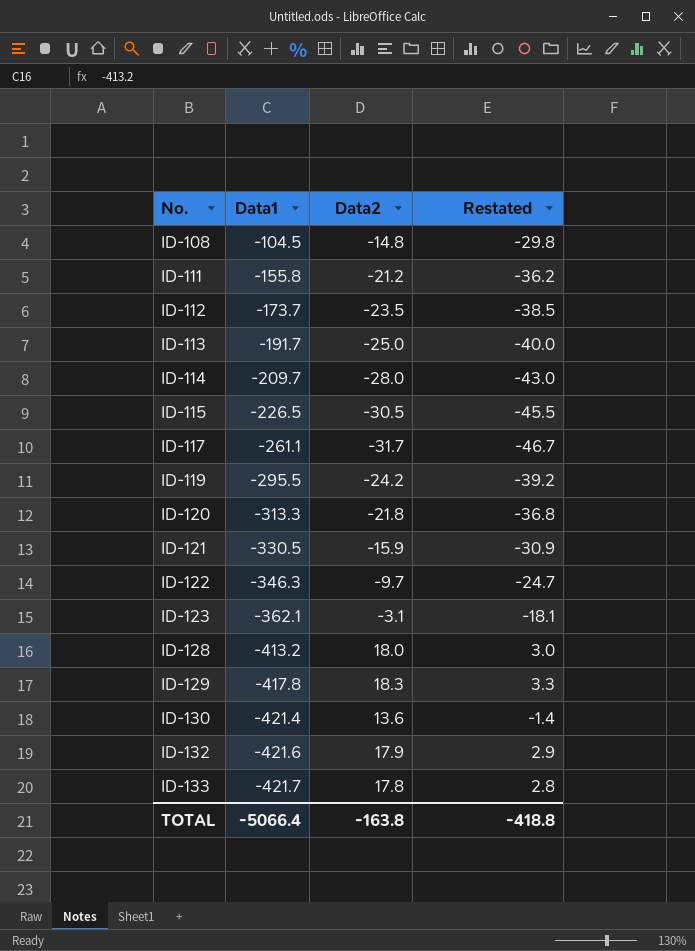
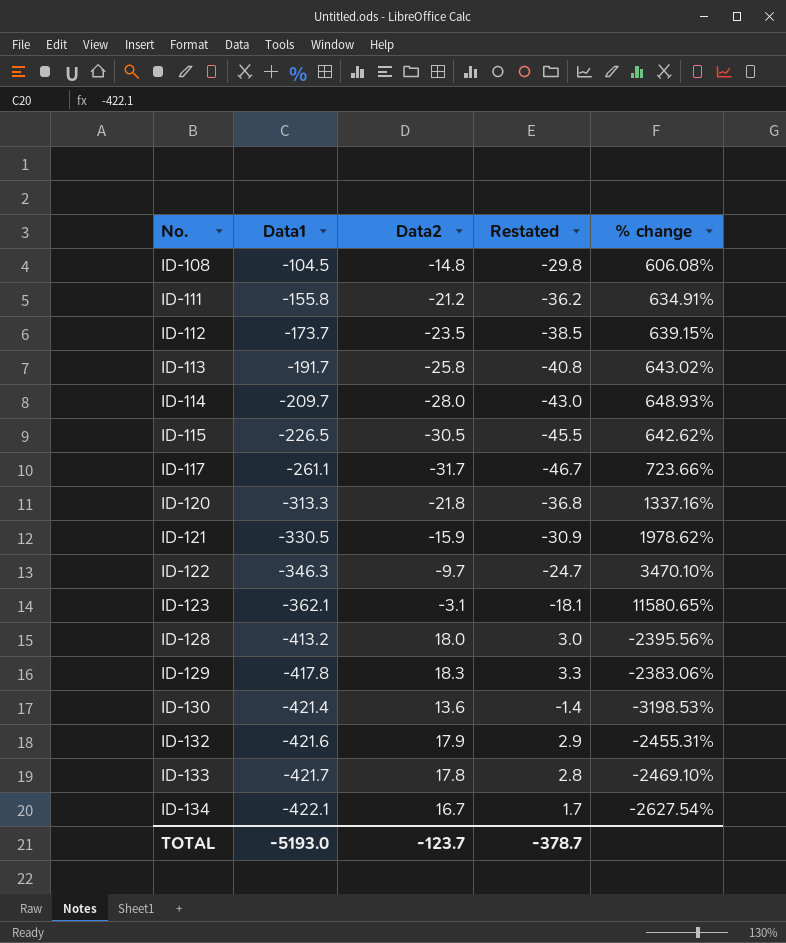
column % change | formula: none -> ([Data1] - [Data2]) / [Data2]
row ID-119: -295.5 | -24.2 | -39.2 -> none
ID-113 | Data2: -25.0 -> -25.8
ID-113 | Restated: -40.0 -> -40.8
row ID-134: none -> -422.1 | 16.7 | 1.7 | -2627.54%
TOTAL | Data1: -5066.4 -> -5193.0
TOTAL | Data2: -163.8 -> -123.7
TOTAL | Restated: -418.8 -> -378.7

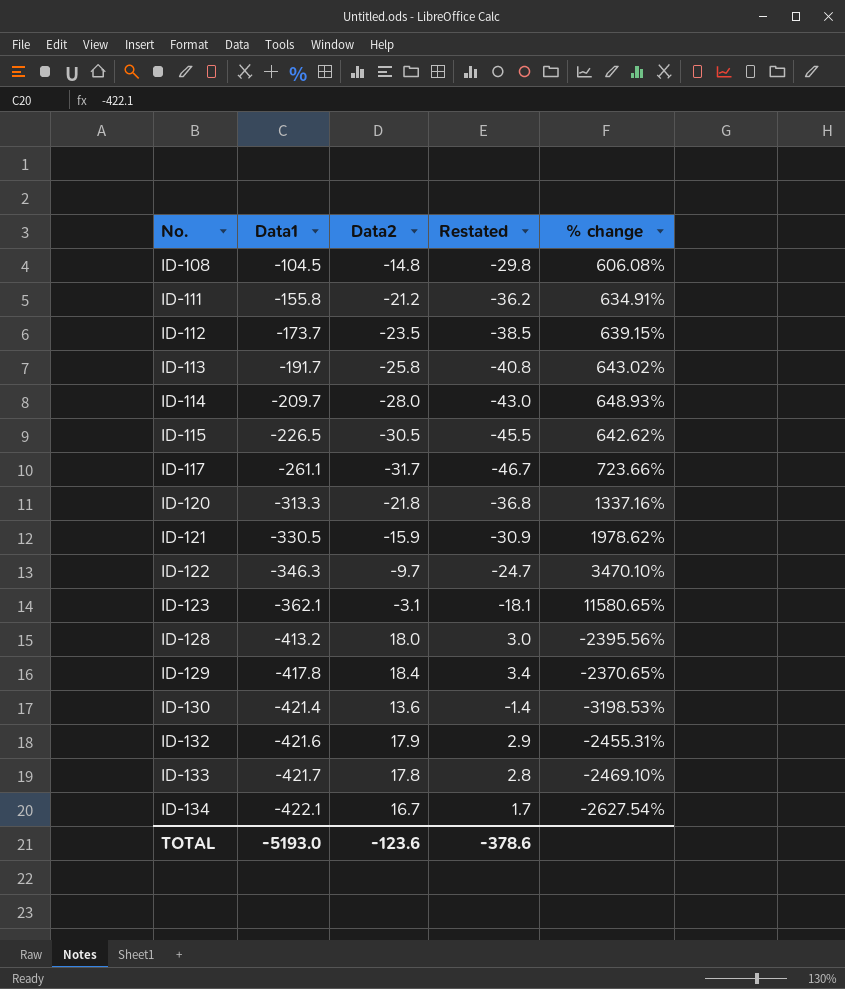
ID-129 | Data2: 18.3 -> 18.4
ID-129 | Restated: 3.3 -> 3.4
ID-129 | % change: -2383.06% -> -2370.65%
TOTAL | Data2: -123.7 -> -123.6
TOTAL | Restated: -378.7 -> -378.6

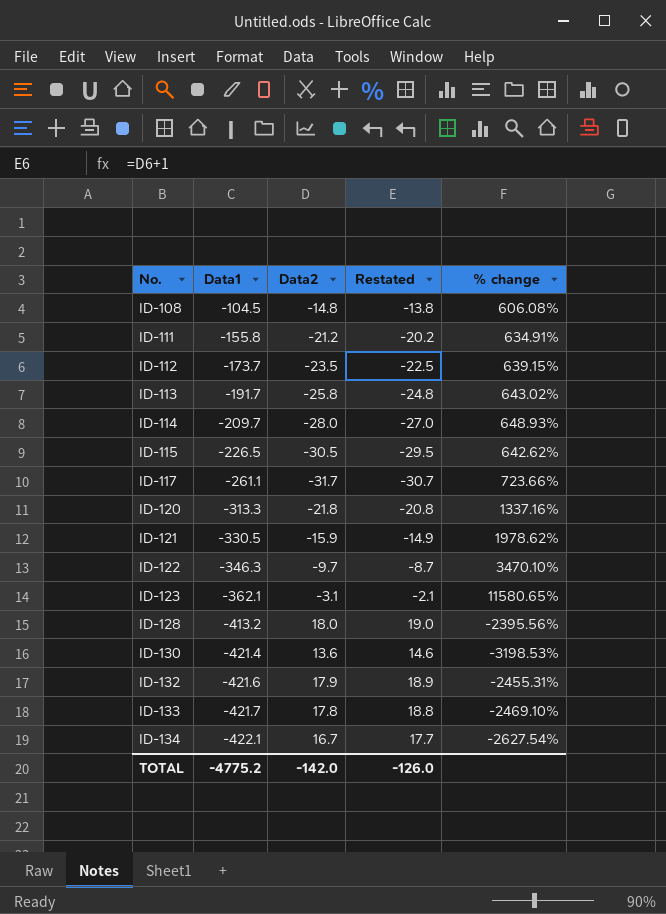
column Restated | formula: [Data2] - 15 -> [Data2] + 1
row ID-129: -417.8 | 18.4 | 3.4 | -2370.65% -> none
TOTAL | Data1: -5193.0 -> -4775.2
TOTAL | Data2: -123.6 -> -142.0
TOTAL | Restated: -378.6 -> -126.0

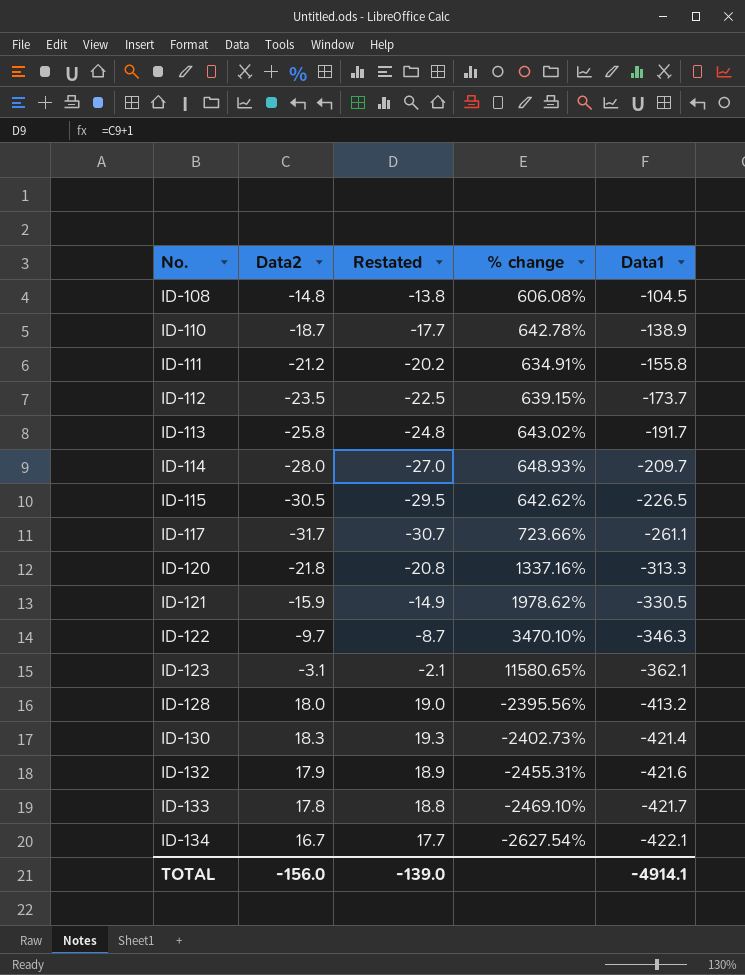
column Data1 | position: 2 -> 5
row ID-110: none -> -18.7 | -17.7 | 642.78% | -138.9
ID-130 | Data2: 13.6 -> 18.3
ID-130 | Restated: 14.6 -> 19.3
ID-130 | % change: -3198.53% -> -2402.73%
TOTAL | Data2: -142.0 -> -156.0
TOTAL | Restated: -126.0 -> -139.0
TOTAL | Data1: -4775.2 -> -4914.1

